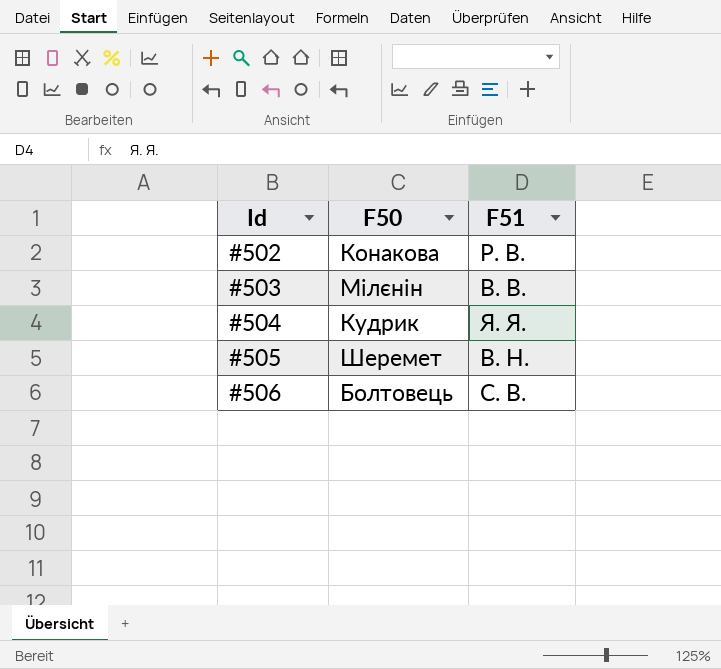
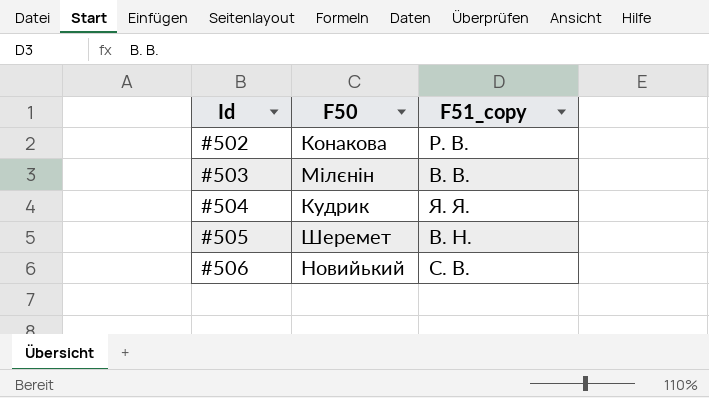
column name: F51 -> F51_copy
#506 | F50: Болтовець -> Новийький

